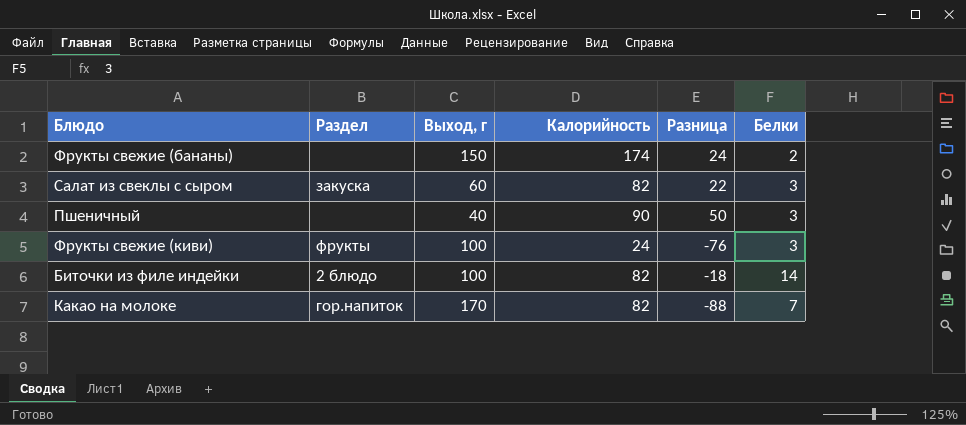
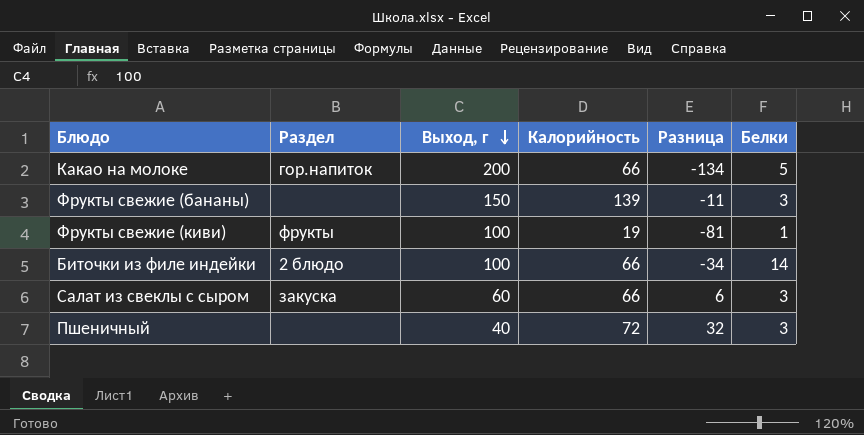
row order: none -> Выход, г descending
Какао на молоке | Выход, г: 170 -> 200
Какао на молоке | Калорийность: 82 -> 66
Какао на молоке | Разница: -88 -> -134
Какао на молоке | Белки: 7 -> 5
Фрукты свежие (бананы) | Калорийность: 174 -> 139
Фрукты свежие (бананы) | Разница: 24 -> -11
Фрукты свежие (бананы) | Белки: 2 -> 3
Фрукты свежие (киви) | Калорийность: 24 -> 19
Фрукты свежие (киви) | Разница: -76 -> -81
Фрукты свежие (киви) | Белки: 3 -> 1
Биточки из филе индейки | Калорийность: 82 -> 66
Биточки из филе индейки | Разница: -18 -> -34
Салат из свеклы с сыром | Калорийность: 82 -> 66
Салат из свеклы с сыром | Разница: 22 -> 6
Пшеничный | Калорийность: 90 -> 72
Пшеничный | Разница: 50 -> 32

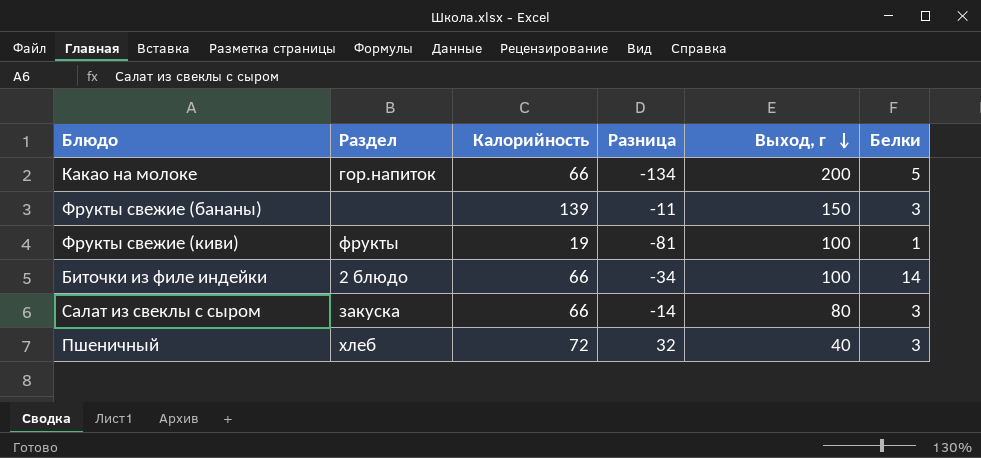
column Выход, г | position: 3 -> 5
Салат из свеклы с сыром | Разница: 6 -> -14
Салат из свеклы с сыром | Выход, г: 60 -> 80
Пшеничный | Раздел: none -> хлеб

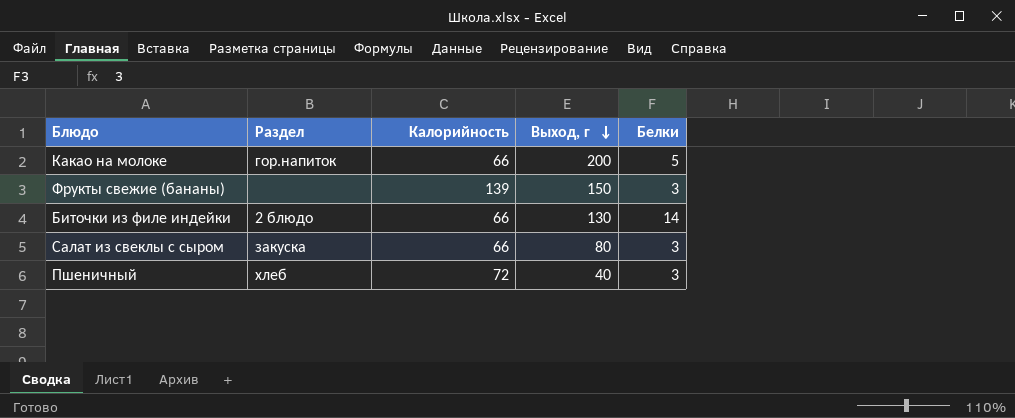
column Разница | formula: [Калорийность] - [Выход, г] -> none
row Фрукты свежие (киви): фрукты | 19 | -81 | 100 | 1 -> none
Биточки из филе индейки | Выход, г: 100 -> 130

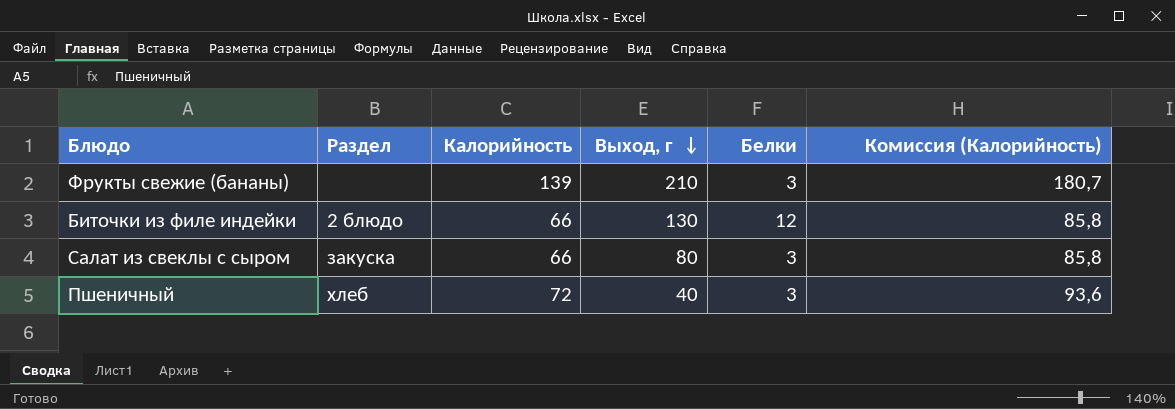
column Комиссия (Калорийность) | formula: none -> [Калорийность] * 1,3
row Какао на молоке: гор.напиток | 66 | 200 | 5 -> none
Фрукты свежие (бананы) | Выход, г: 150 -> 210
Биточки из филе индейки | Белки: 14 -> 12

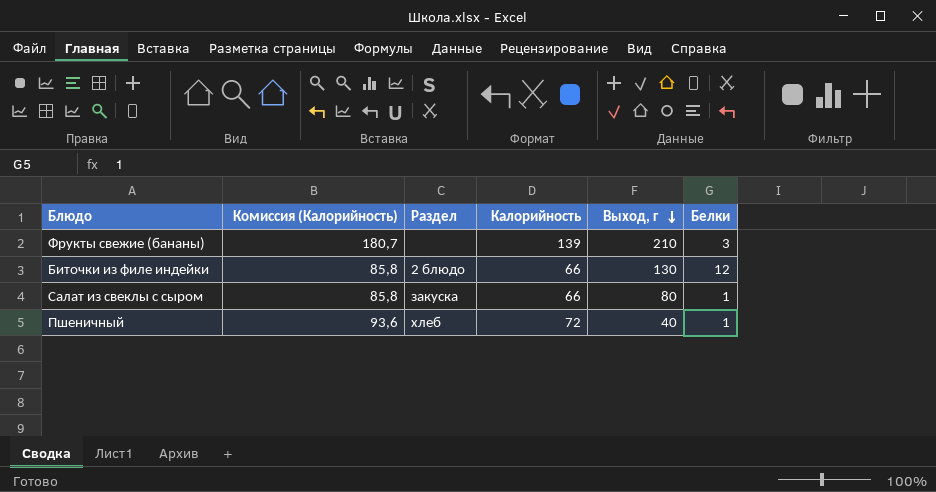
column Комиссия (Калорийность) | position: 6 -> 2
Салат из свеклы с сыром | Белки: 3 -> 1
Пшеничный | Белки: 3 -> 1

